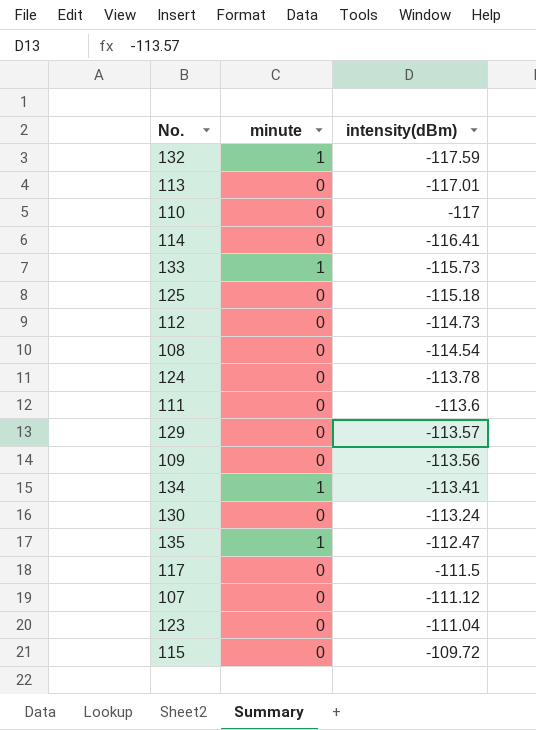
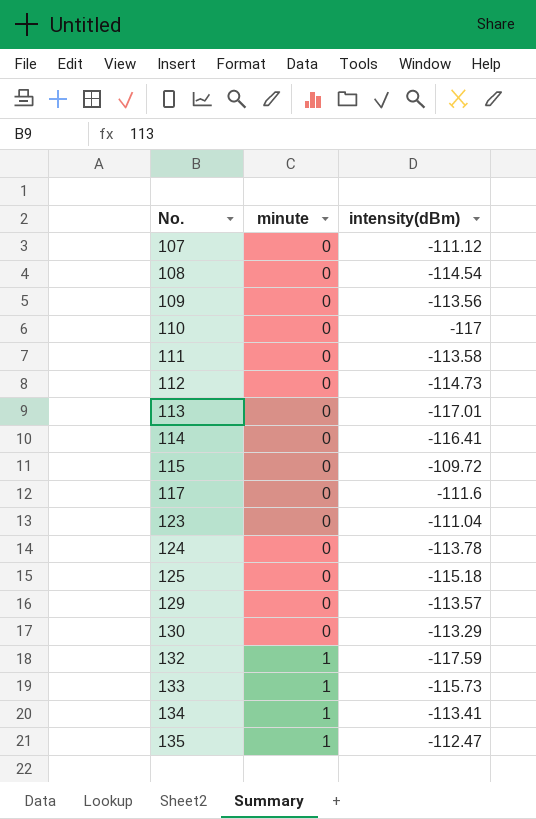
row order: intensity(dBm) ascending -> No. ascending
111 | intensity(dBm): -113.6 -> -113.58
117 | intensity(dBm): -111.5 -> -111.6
130 | intensity(dBm): -113.24 -> -113.29

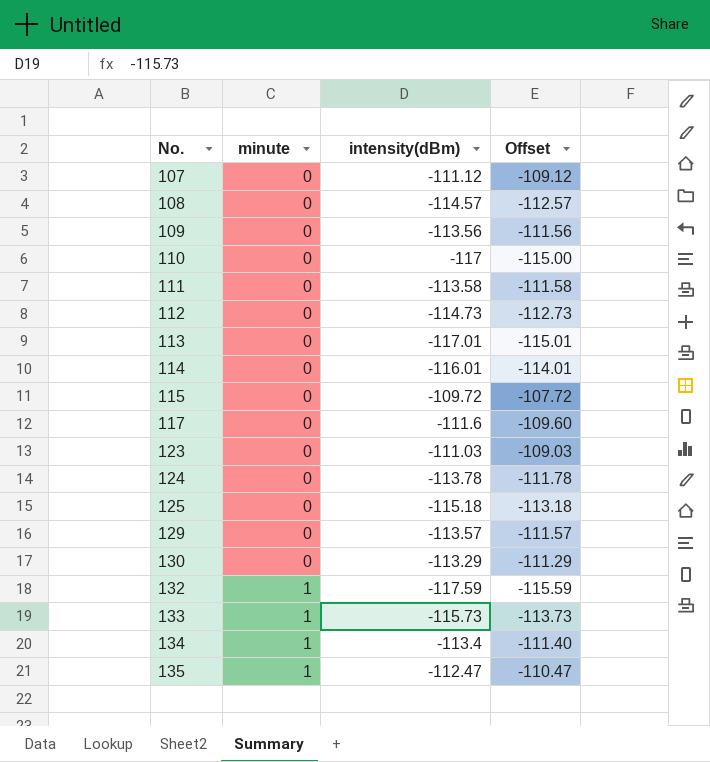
column Offset | formula: none -> [intensity(dBm)] + 2
108 | intensity(dBm): -114.54 -> -114.57
114 | intensity(dBm): -116.41 -> -116.01
123 | intensity(dBm): -111.04 -> -111.03
134 | intensity(dBm): -113.41 -> -113.4

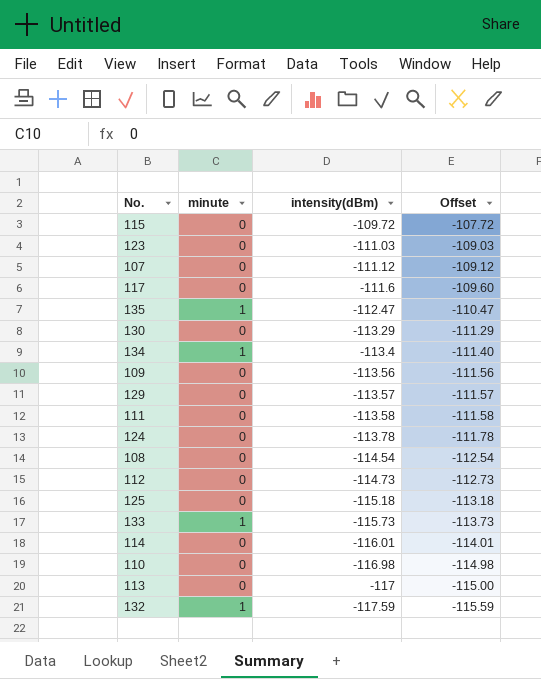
row order: No. ascending -> intensity(dBm) descending
108 | intensity(dBm): -114.57 -> -114.54
108 | Offset: -112.57 -> -112.54
110 | intensity(dBm): -117 -> -116.98
110 | Offset: -115.00 -> -114.98
113 | intensity(dBm): -117.01 -> -117
113 | Offset: -115.01 -> -115.00

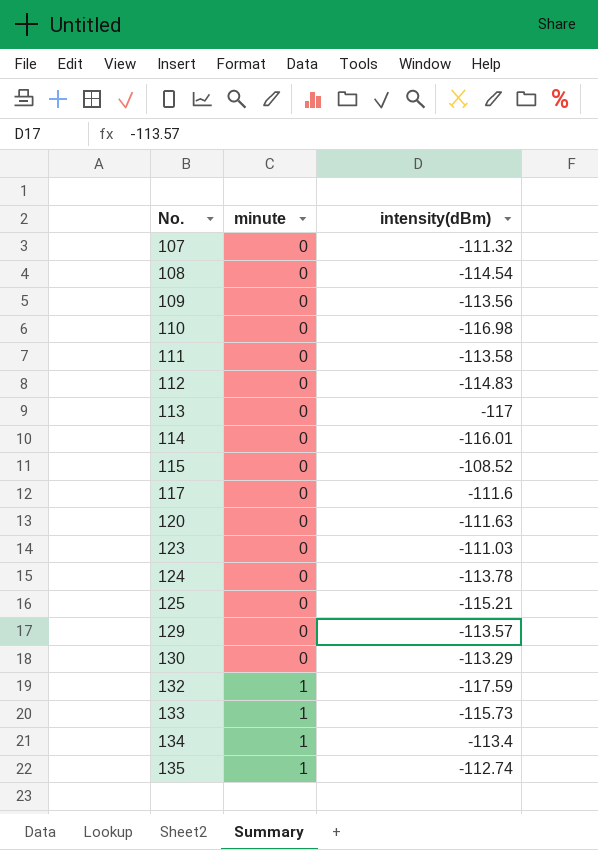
row order: intensity(dBm) descending -> No. ascending
column Offset | formula: [intensity(dBm)] + 2 -> none
107 | intensity(dBm): -111.12 -> -111.32
112 | intensity(dBm): -114.73 -> -114.83
115 | intensity(dBm): -109.72 -> -108.52
row 120: none -> 0 | -111.63
125 | intensity(dBm): -115.18 -> -115.21
135 | intensity(dBm): -112.47 -> -112.74

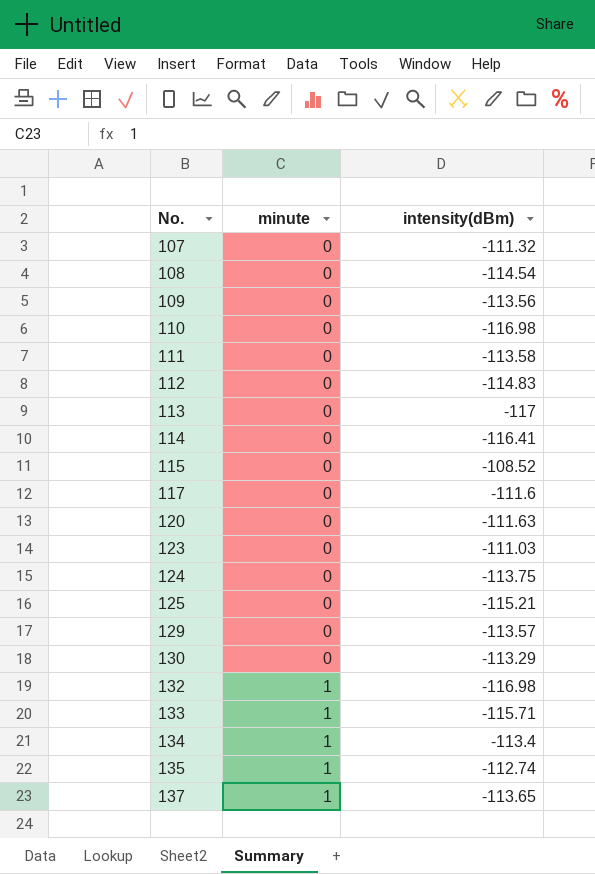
114 | intensity(dBm): -116.01 -> -116.41
124 | intensity(dBm): -113.78 -> -113.75
132 | intensity(dBm): -117.59 -> -116.98
133 | intensity(dBm): -115.73 -> -115.71
row 137: none -> 1 | -113.65

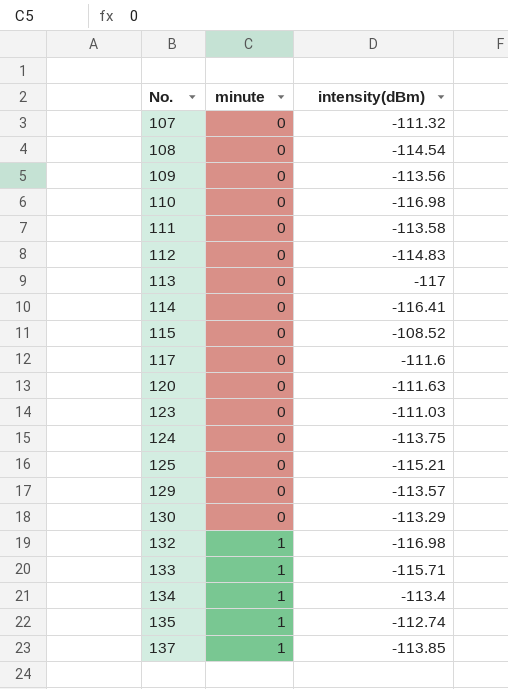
137 | intensity(dBm): -113.65 -> -113.85

